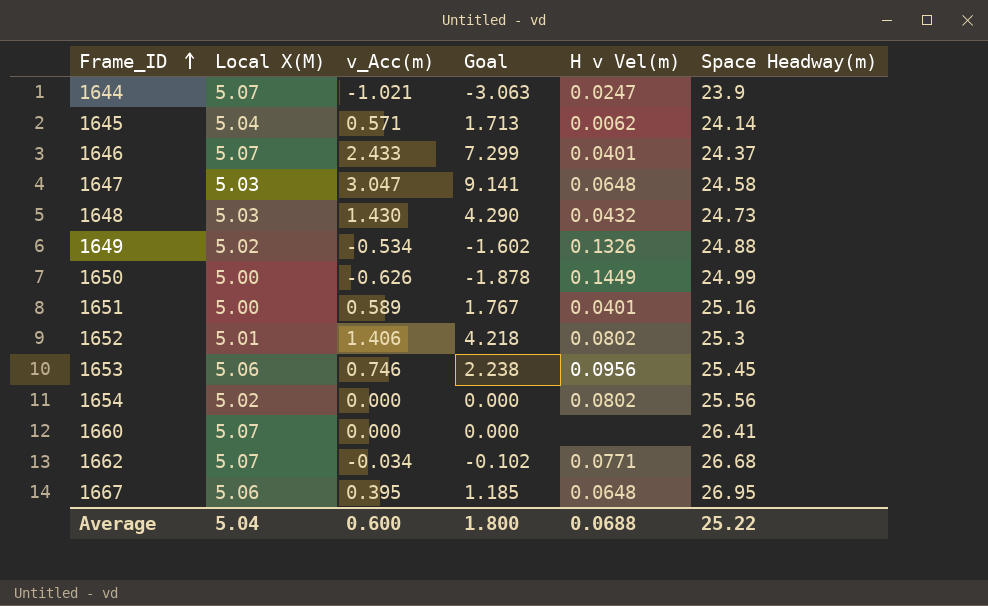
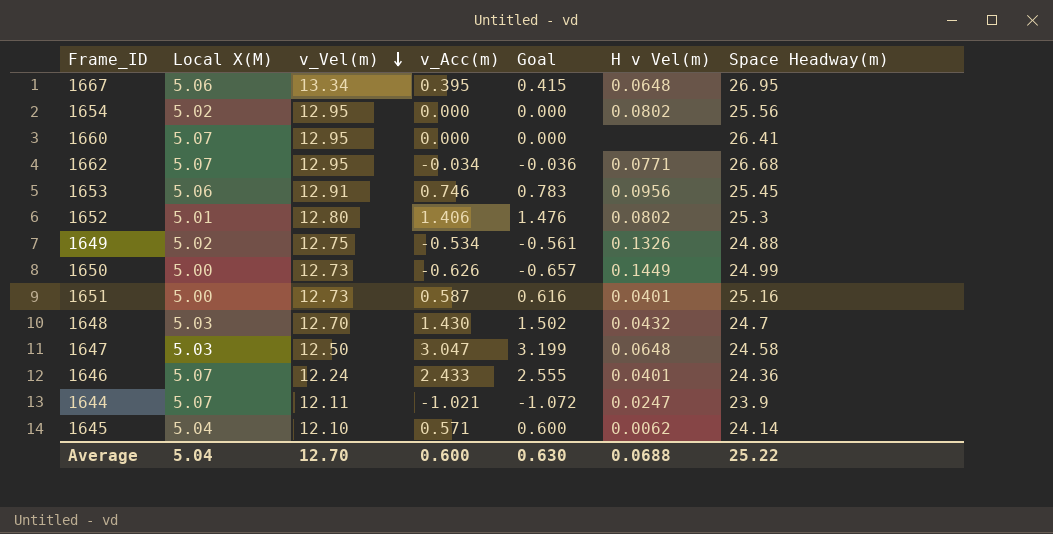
row order: Frame_ID ascending -> v_Vel(m) descending
column v_Vel(m) | position: none -> 3
column Goal | formula: [v_Acc(m)] * 3 -> [v_Acc(m)] * 1.05
1651 | v_Acc(m): 0.589 -> 0.587
1648 | Space Headway(m): 24.73 -> 24.7
1646 | Space Headway(m): 24.37 -> 24.36
Average | Goal: 1.800 -> 0.630

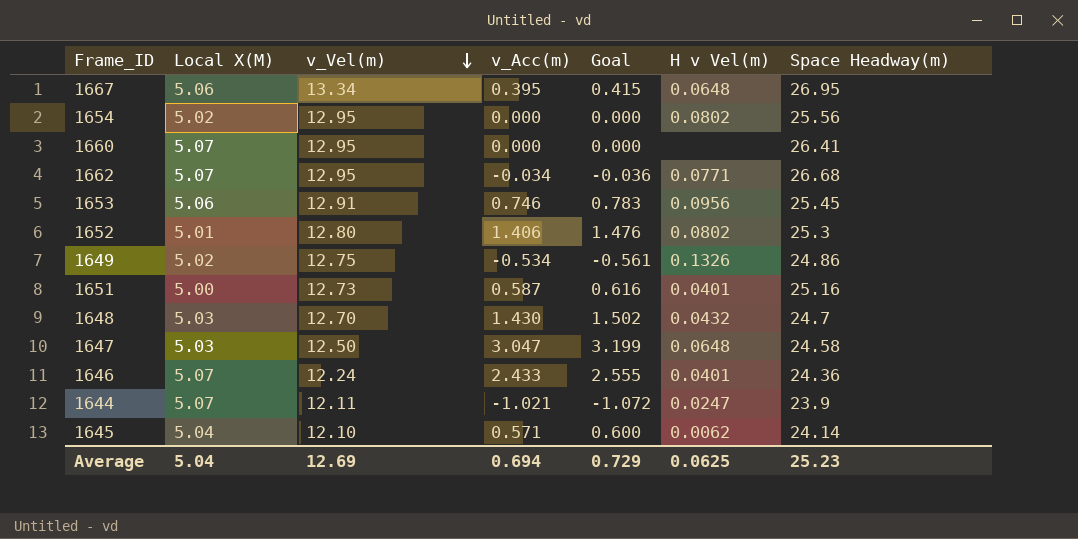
row 1650: 5.00 | 12.73 | -0.626 | -0.657 | 0.1449 | 24.99 -> none
1649 | Space Headway(m): 24.88 -> 24.86
Average | v_Vel(m): 12.70 -> 12.69
Average | v_Acc(m): 0.600 -> 0.694
Average | Goal: 0.630 -> 0.729
Average | H v Vel(m): 0.0688 -> 0.0625
Average | Space Headway(m): 25.22 -> 25.23

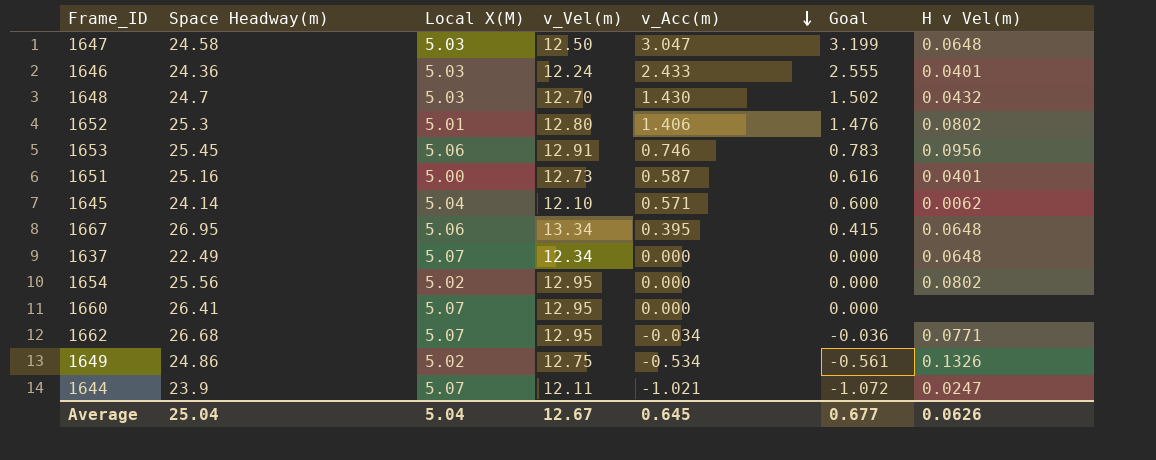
row order: v_Vel(m) descending -> v_Acc(m) descending
column Space Headway(m) | position: 7 -> 2
1646 | Local X(M): 5.07 -> 5.03
row 1637: none -> 22.49 | 5.07 | 12.34 | 0.000 | 0.000 | 0.0648
Average | Space Headway(m): 25.23 -> 25.04
Average | v_Vel(m): 12.69 -> 12.67
Average | v_Acc(m): 0.694 -> 0.645
Average | Goal: 0.729 -> 0.677
Average | H v Vel(m): 0.0625 -> 0.0626

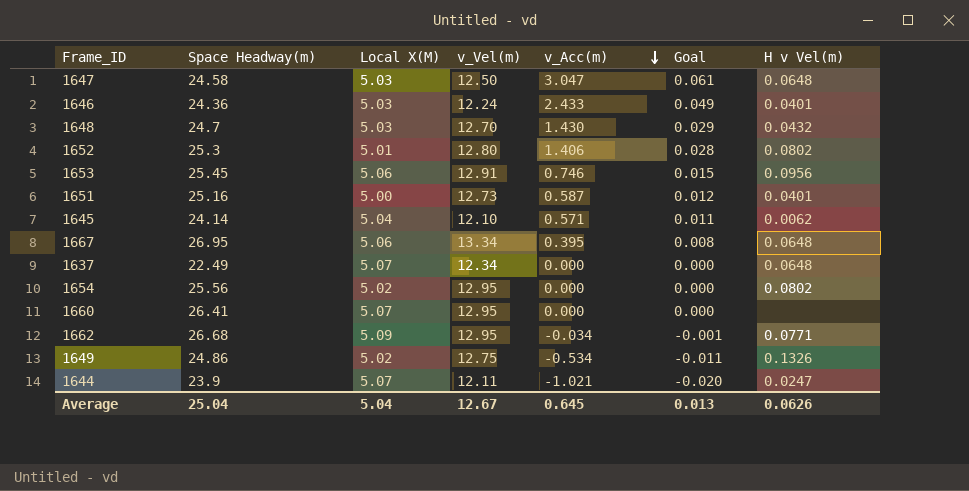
column Goal | formula: [v_Acc(m)] * 1.05 -> [v_Acc(m)] * 0.02
1662 | Local X(M): 5.07 -> 5.09
Average | Goal: 0.677 -> 0.013

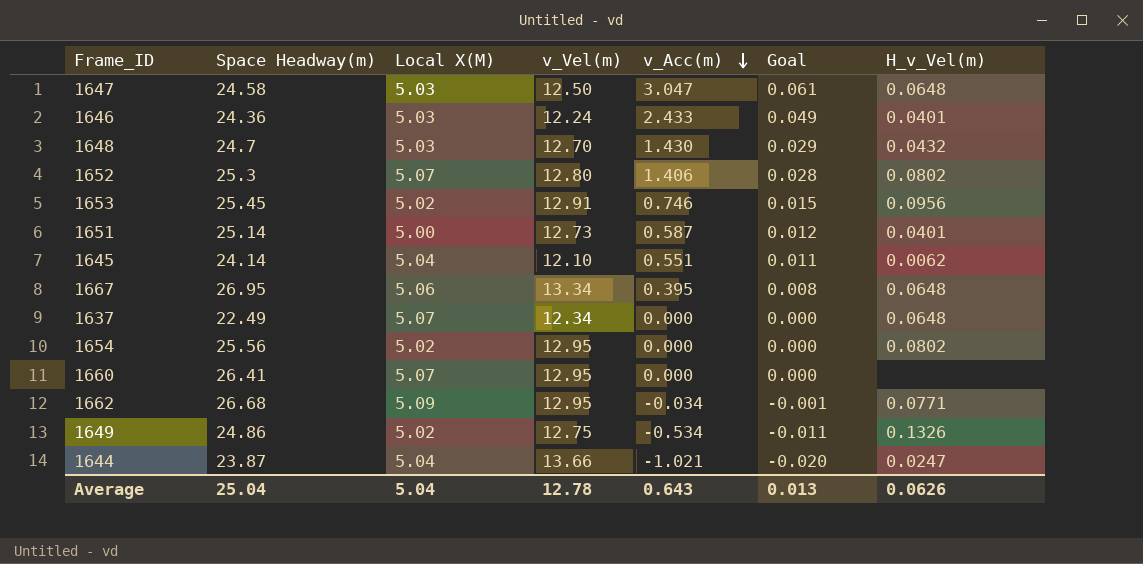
column name: H v Vel(m) -> H_v_Vel(m)
1652 | Local X(M): 5.01 -> 5.07
1653 | Local X(M): 5.06 -> 5.02
1651 | Space Headway(m): 25.16 -> 25.14
1645 | v_Acc(m): 0.571 -> 0.551
1644 | Space Headway(m): 23.9 -> 23.87
1644 | Local X(M): 5.07 -> 5.04
1644 | v_Vel(m): 12.11 -> 13.66
Average | v_Vel(m): 12.67 -> 12.78
Average | v_Acc(m): 0.645 -> 0.643

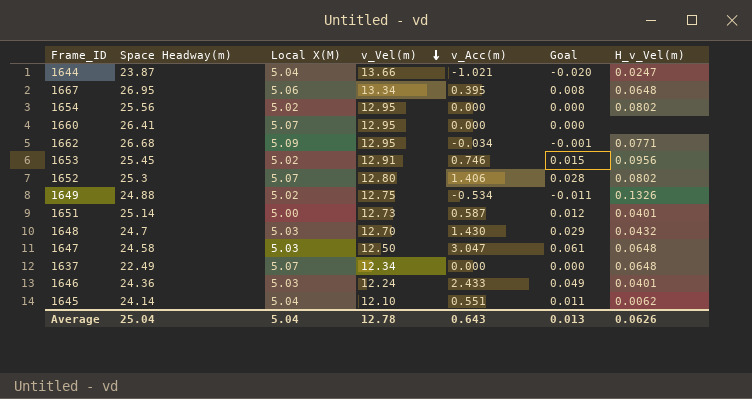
row order: v_Acc(m) descending -> v_Vel(m) descending
1649 | Space Headway(m): 24.86 -> 24.88

